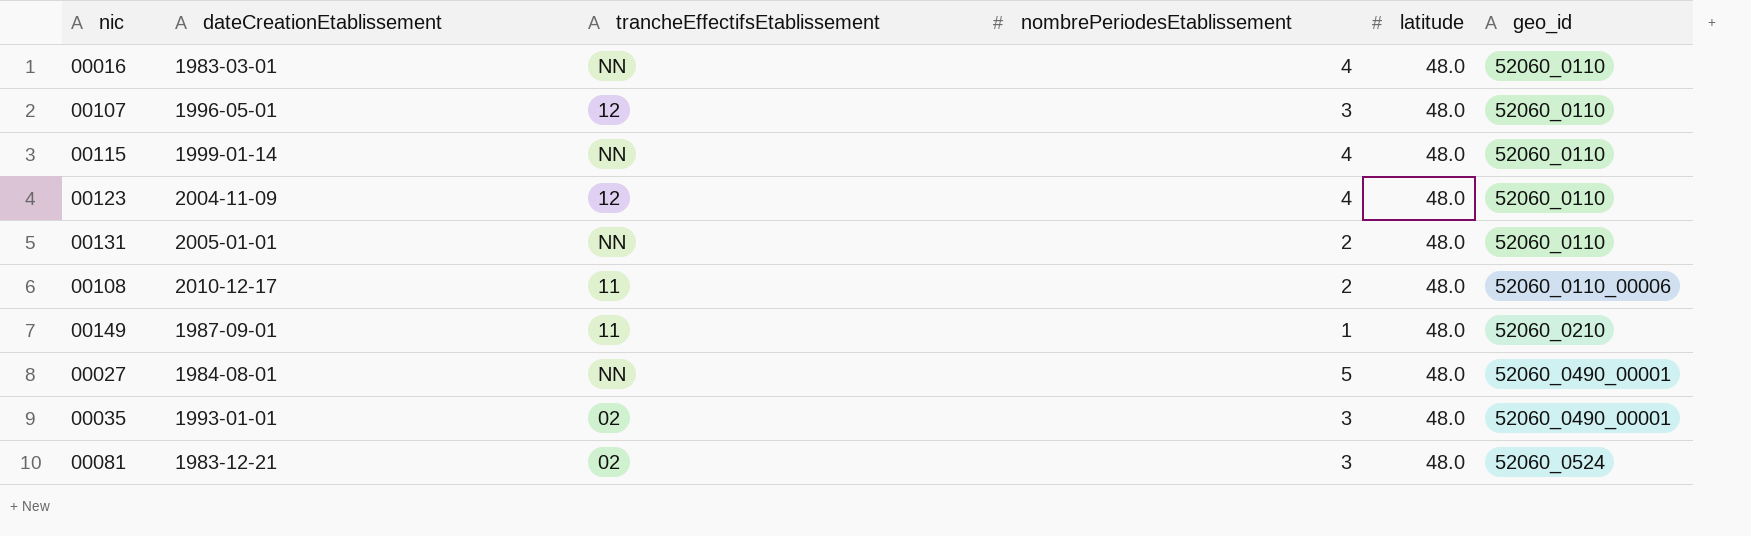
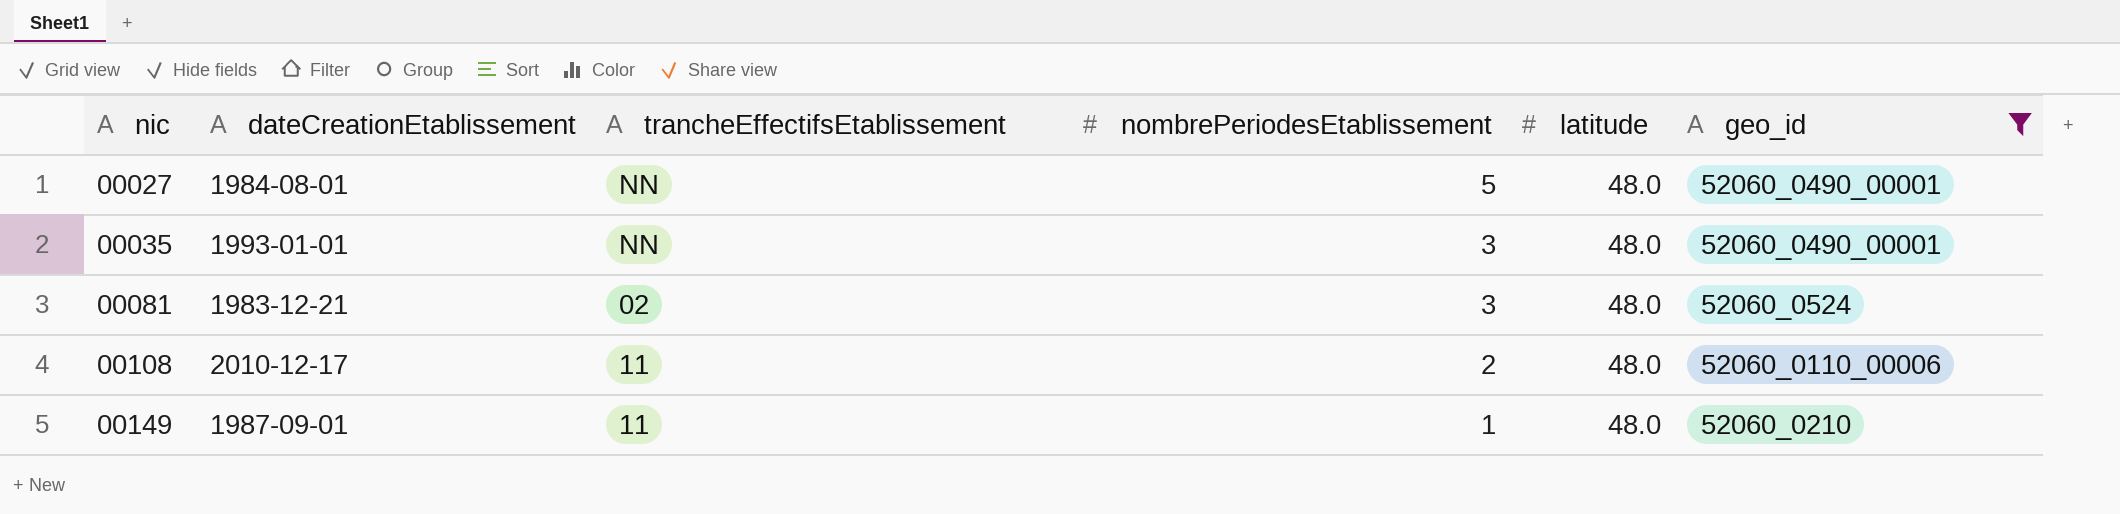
filter: none -> geo_id != 52060_0110
row order: geo_id ascending -> nic ascending
00035 | trancheEffectifsEtablissement: 02 -> NN

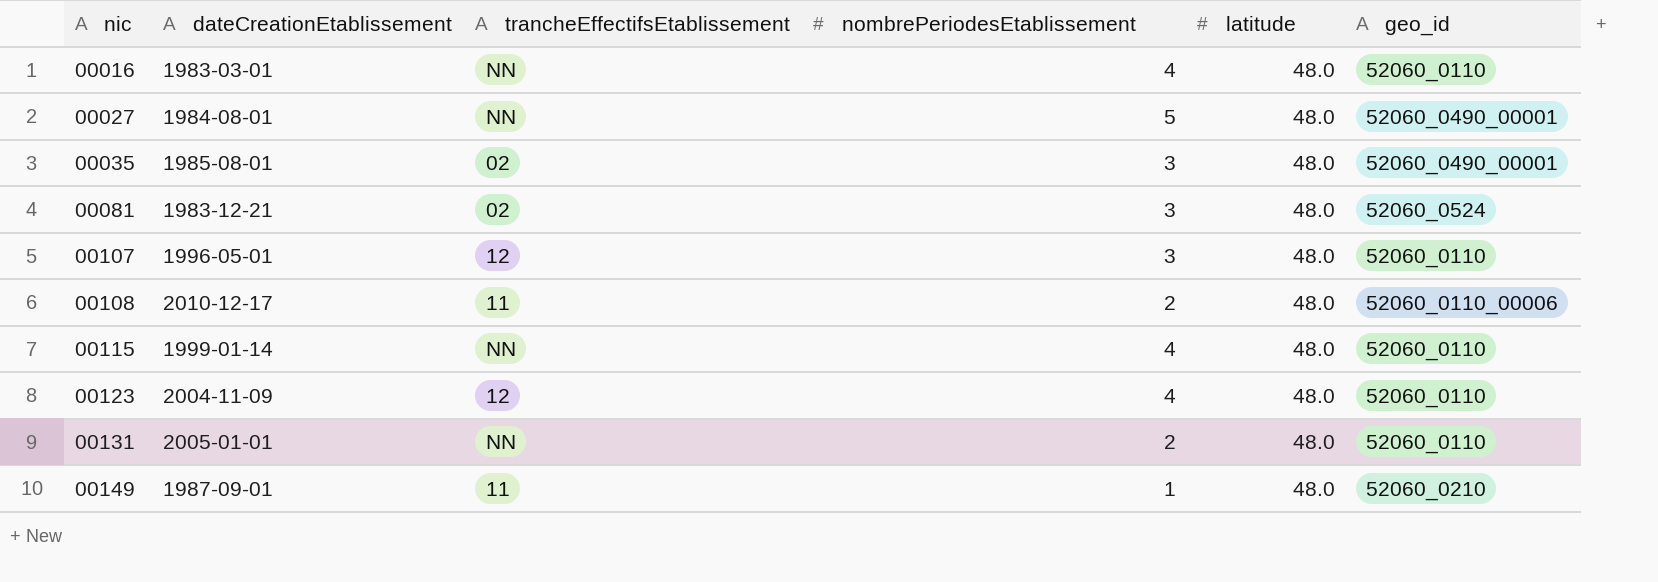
filter: geo_id != 52060_0110 -> none
00035 | dateCreationEtablissement: 1993-01-01 -> 1985-08-01
00035 | trancheEffectifsEtablissement: NN -> 02

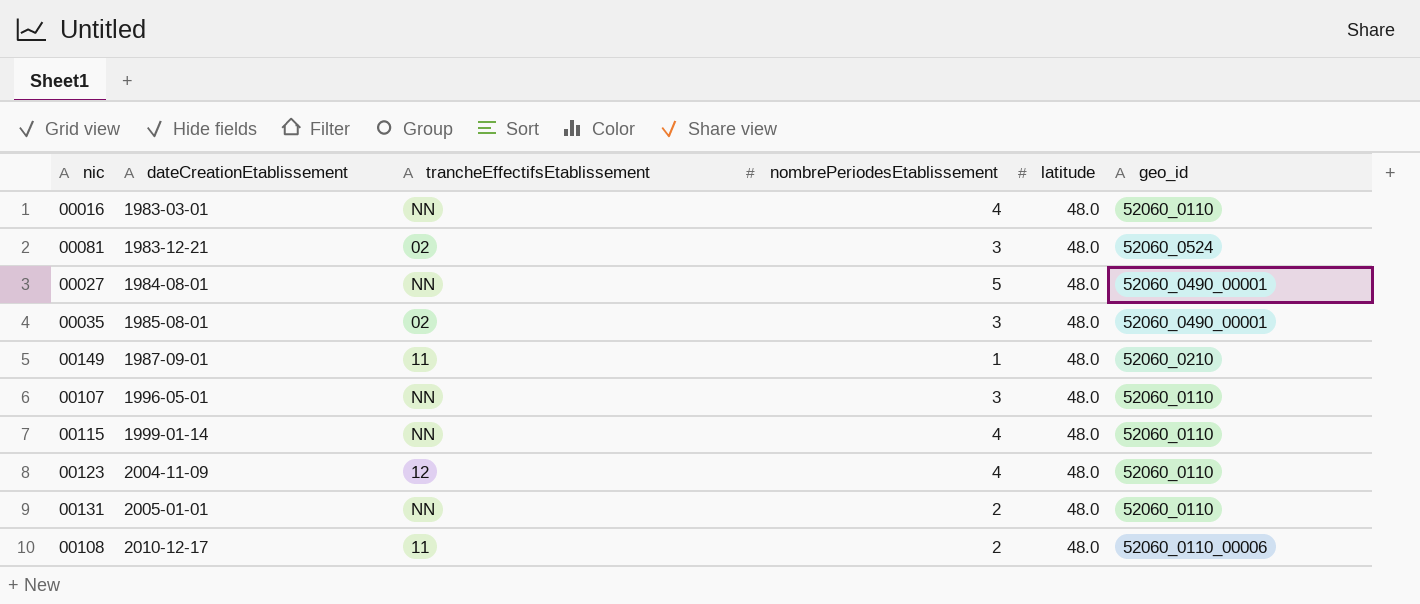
row order: nic ascending -> dateCreationEtablissement ascending
00107 | trancheEffectifsEtablissement: 12 -> NN

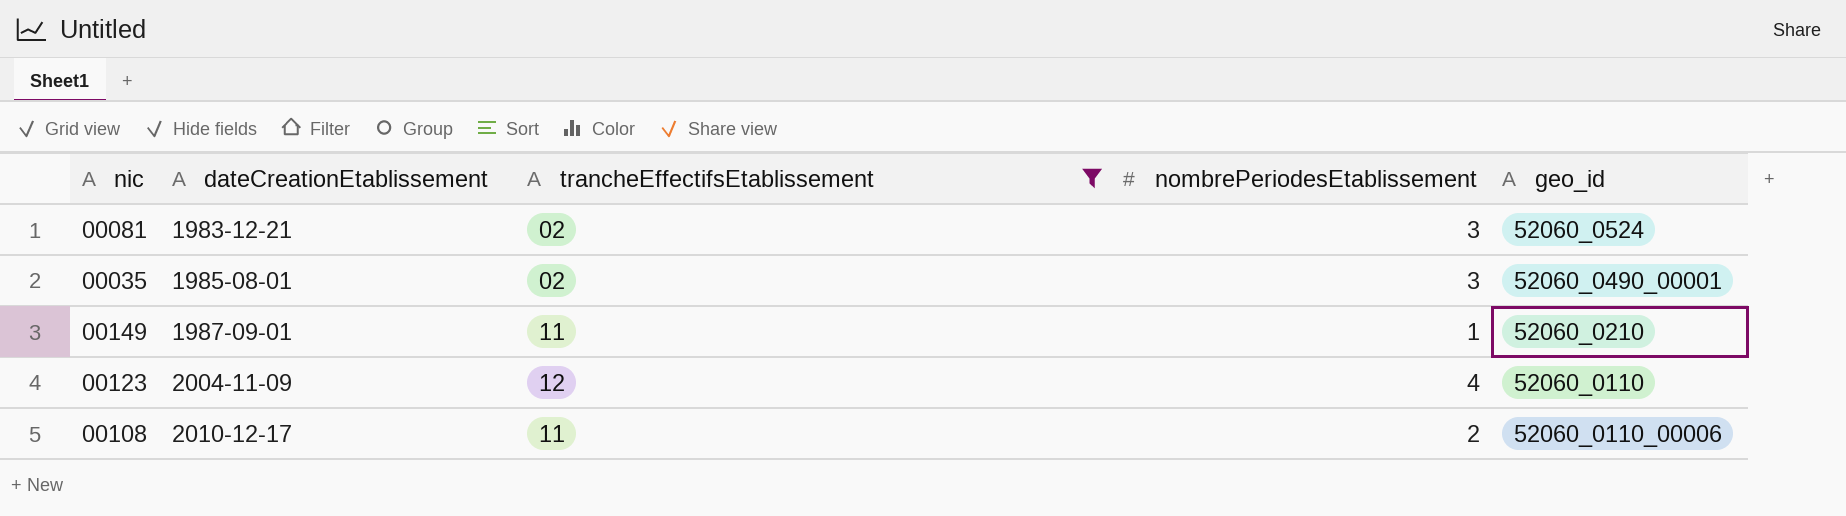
filter: none -> trancheEffectifsEtablissement != NN
column latitude | position: 5 -> none

